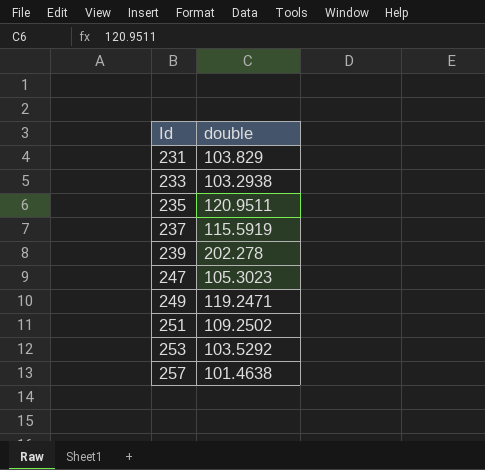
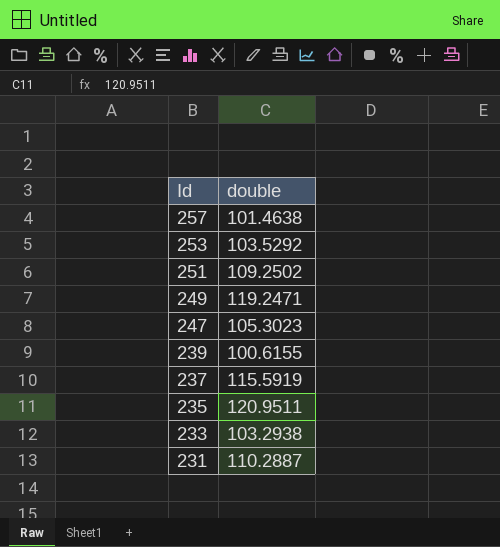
row order: Id ascending -> Id descending
239 | double: 202.278 -> 100.6155
231 | double: 103.829 -> 110.2887

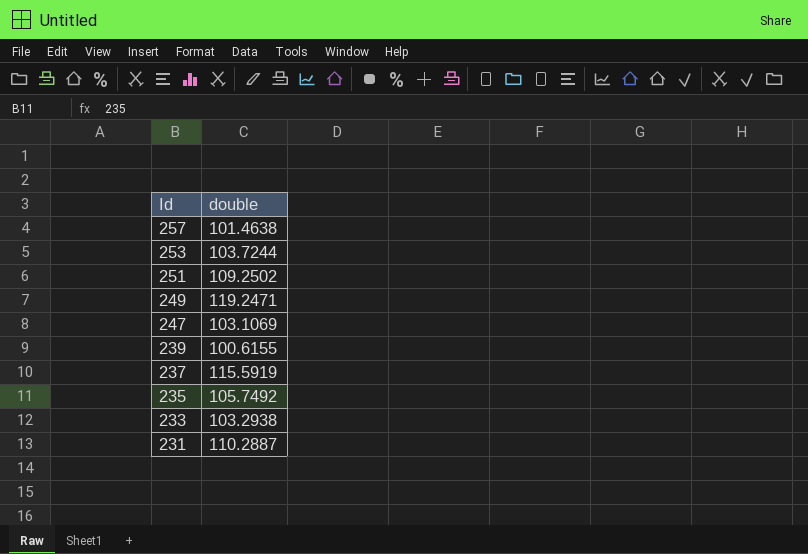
253 | double: 103.5292 -> 103.7244
247 | double: 105.3023 -> 103.1069
235 | double: 120.9511 -> 105.7492

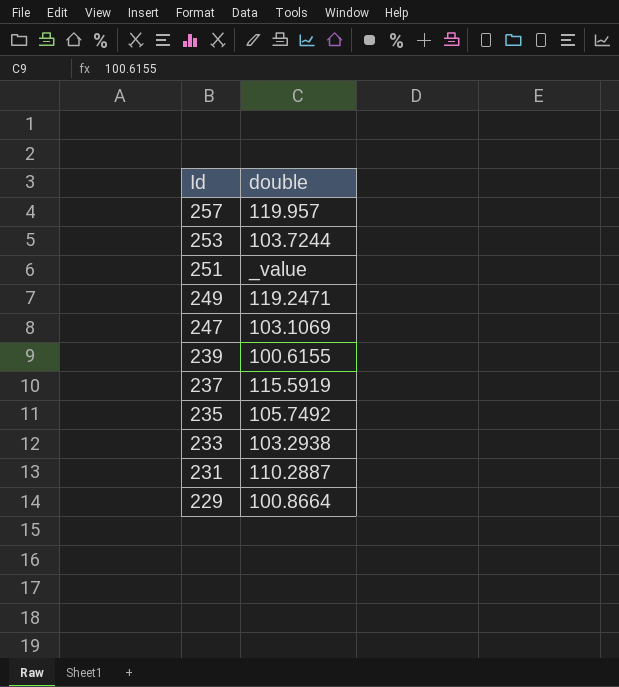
257 | double: 101.4638 -> 119.957
251 | double: 109.2502 -> _value
row 229: none -> 100.8664

